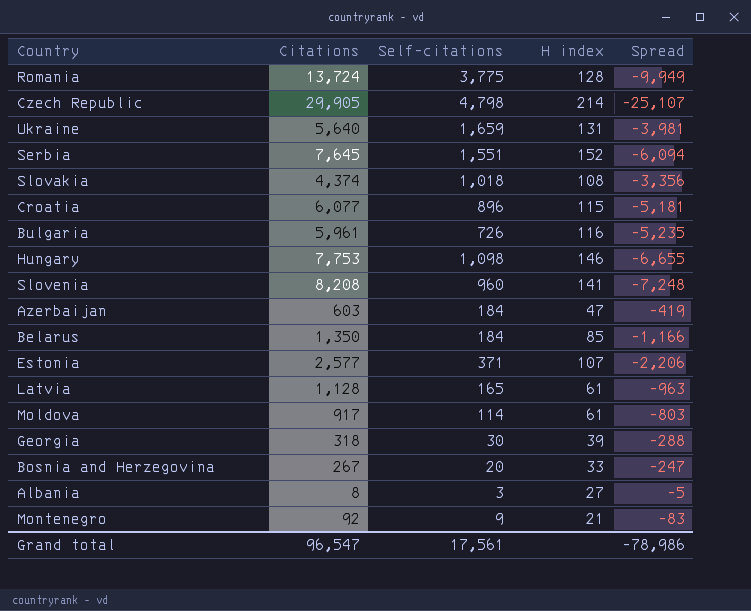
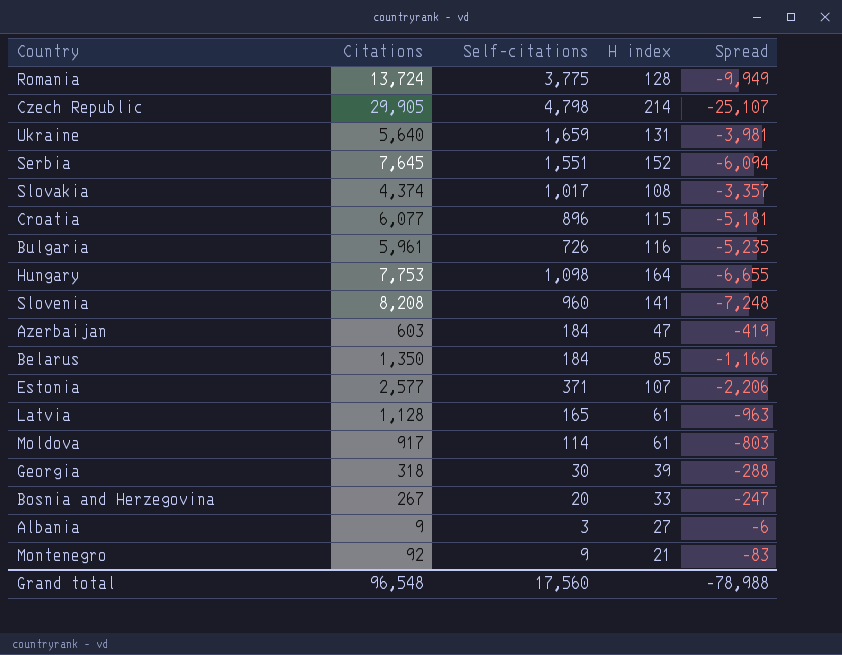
Slovakia | Self-citations: 1,018 -> 1,017
Slovakia | Spread: -3,356 -> -3,357
Hungary | H index: 146 -> 164
Albania | Citations: 8 -> 9
Albania | Spread: -5 -> -6
Grand total | Citations: 96,547 -> 96,548
Grand total | Self-citations: 17,561 -> 17,560
Grand total | Spread: -78,986 -> -78,988

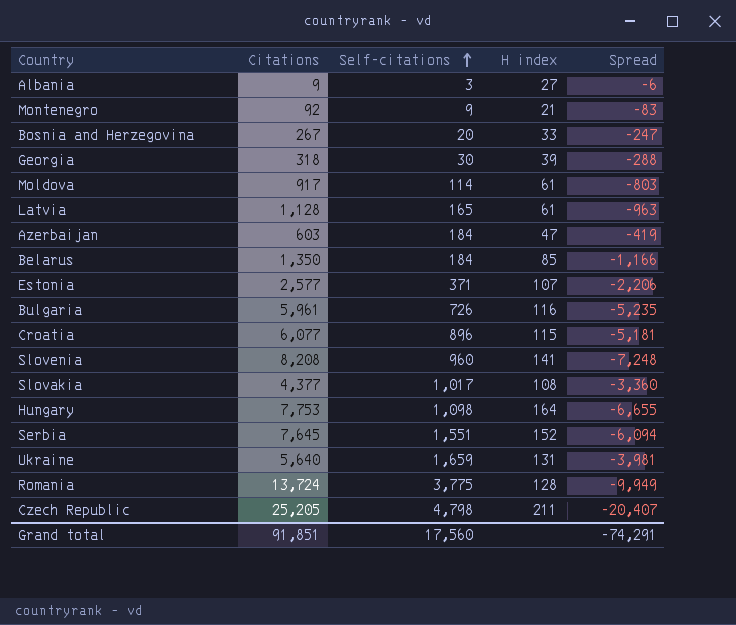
row order: none -> Self-citations ascending
Slovakia | Citations: 4,374 -> 4,377
Slovakia | Spread: -3,357 -> -3,360
Czech Republic | Citations: 29,905 -> 25,205
Czech Republic | H index: 214 -> 211
Czech Republic | Spread: -25,107 -> -20,407
Grand total | Citations: 96,548 -> 91,851
Grand total | Spread: -78,988 -> -74,291

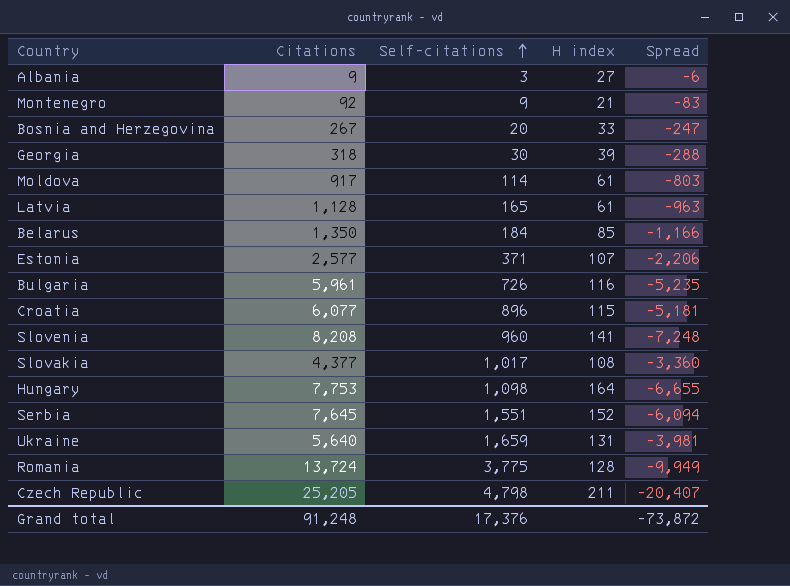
row Azerbaijan: 603 | 184 | 47 | -419 -> none
Grand total | Citations: 91,851 -> 91,248
Grand total | Self-citations: 17,560 -> 17,376
Grand total | Spread: -74,291 -> -73,872

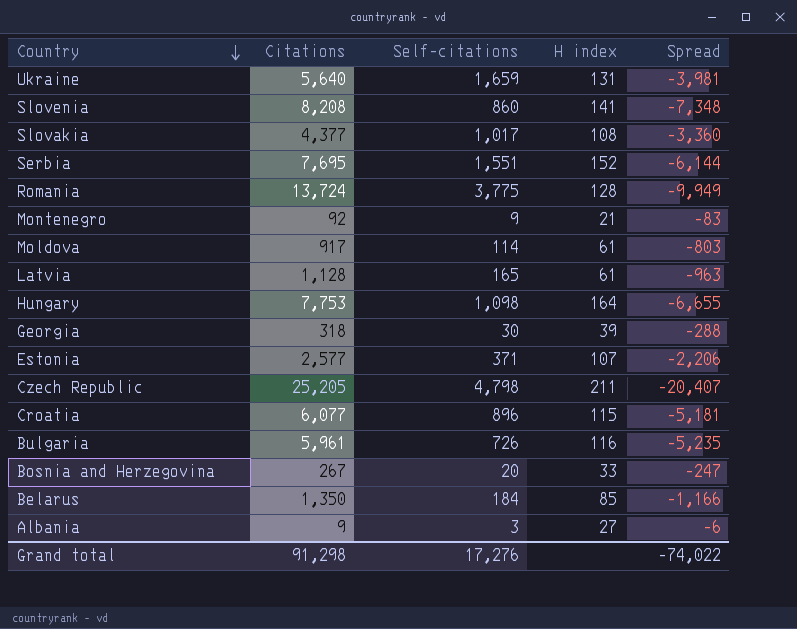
row order: Self-citations ascending -> Country descending
Slovenia | Self-citations: 960 -> 860
Slovenia | Spread: -7,248 -> -7,348
Serbia | Citations: 7,645 -> 7,695
Serbia | Spread: -6,094 -> -6,144
Grand total | Citations: 91,248 -> 91,298
Grand total | Self-citations: 17,376 -> 17,276
Grand total | Spread: -73,872 -> -74,022

